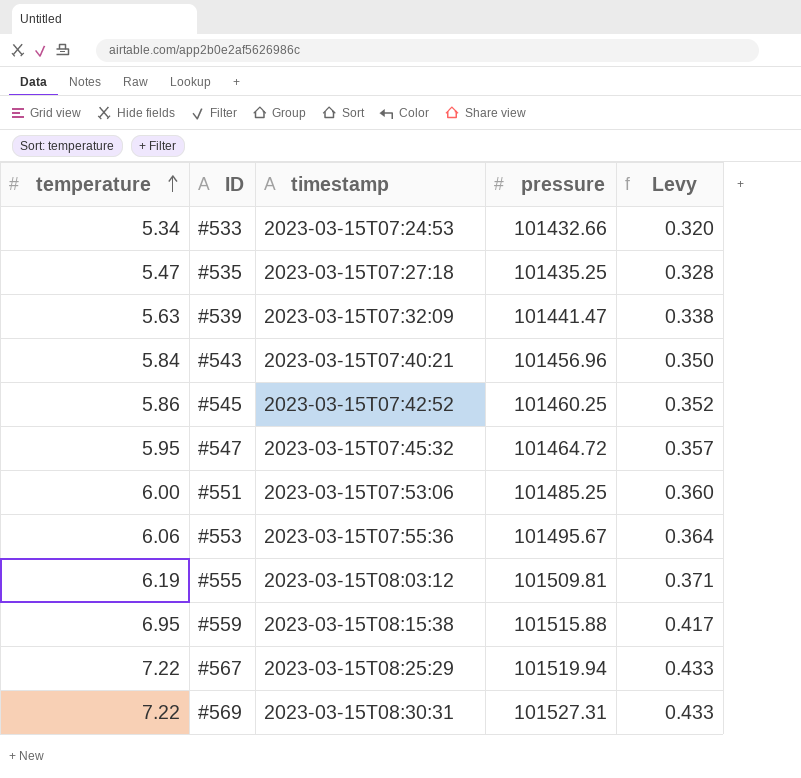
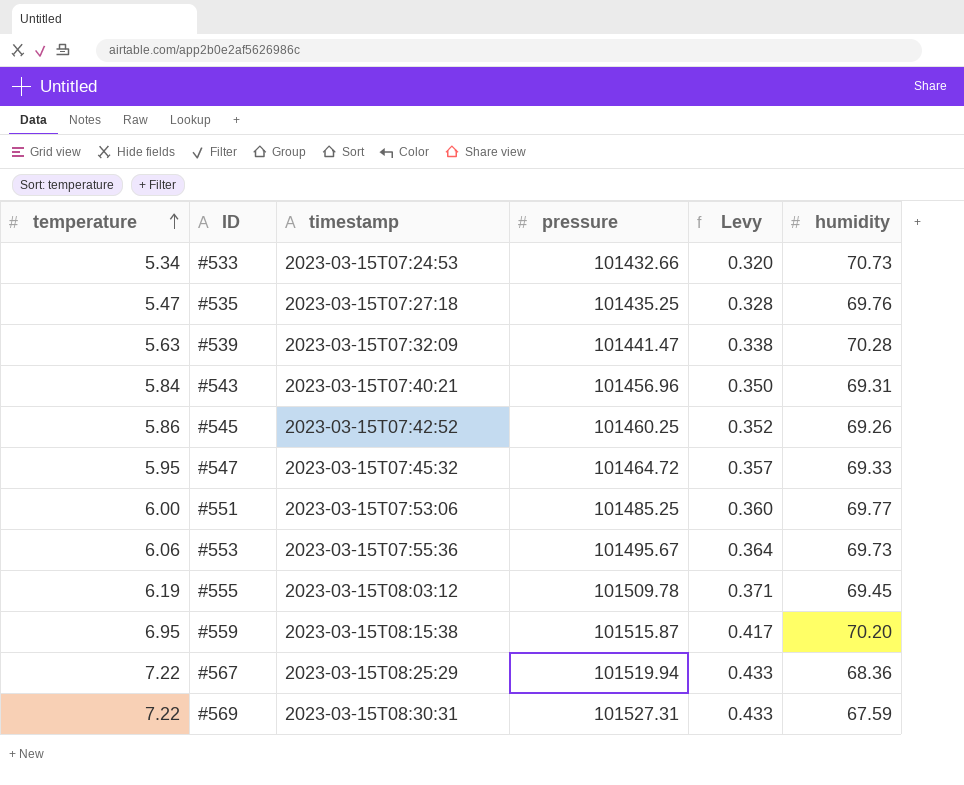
column humidity | position: none -> 6
#555 | pressure: 101509.81 -> 101509.78
#559 | pressure: 101515.88 -> 101515.87

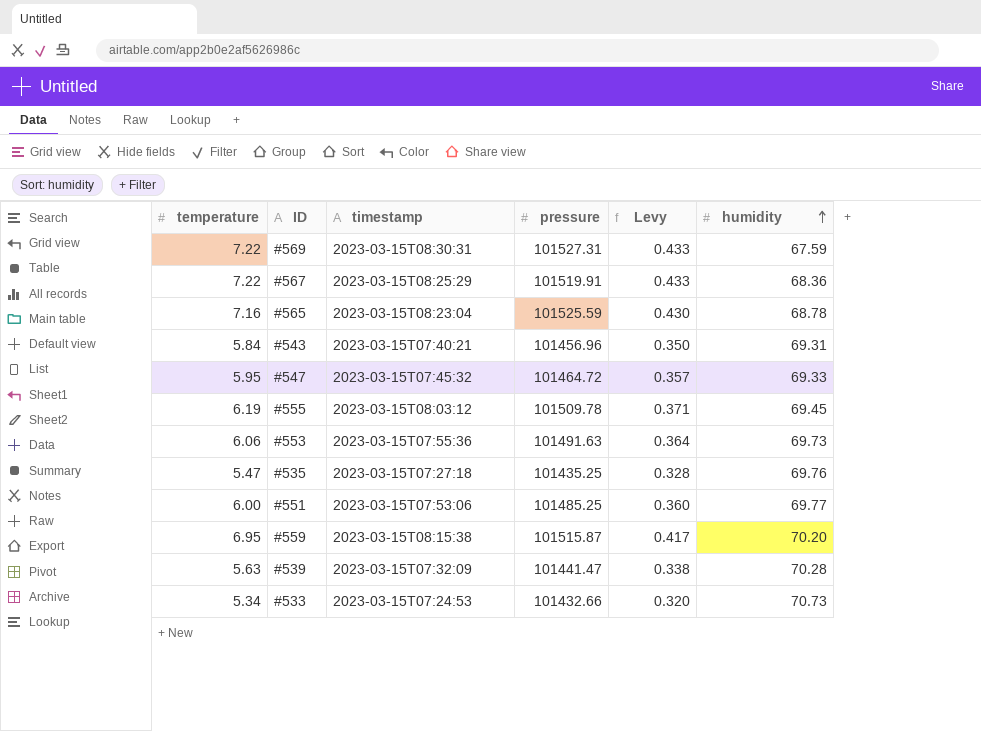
row order: temperature ascending -> humidity ascending
row #545: 5.86 | 2023-03-15T07:42:52 | 101460.25 | 0.352 | 69.26 -> none
#567 | pressure: 101519.94 -> 101519.91
row #565: none -> 7.16 | 2023-03-15T08:23:04 | 101525.59 | 0.430 | 68.78
#553 | pressure: 101495.67 -> 101491.63

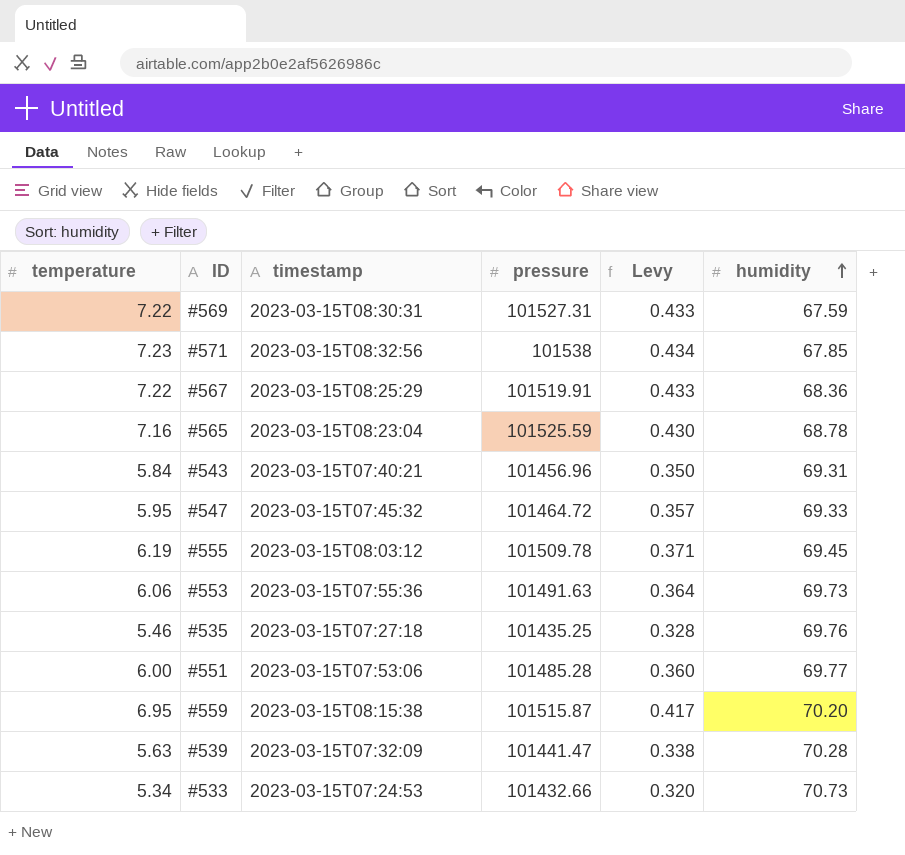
row #571: none -> 7.23 | 2023-03-15T08:32:56 | 101538 | 0.434 | 67.85
#535 | temperature: 5.47 -> 5.46
#551 | pressure: 101485.25 -> 101485.28

